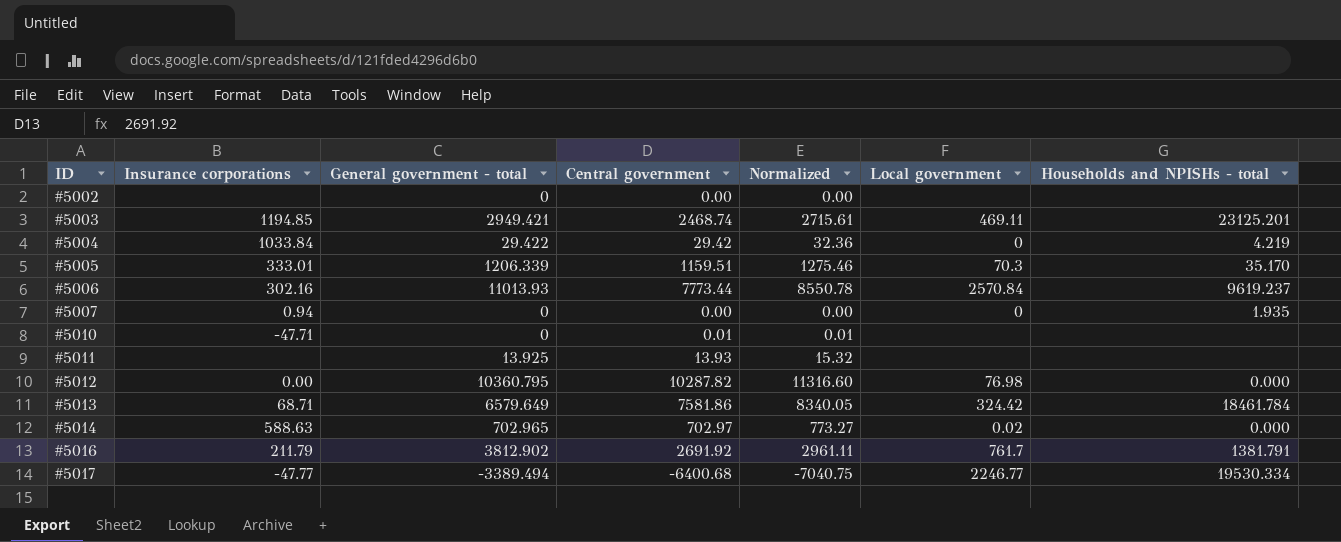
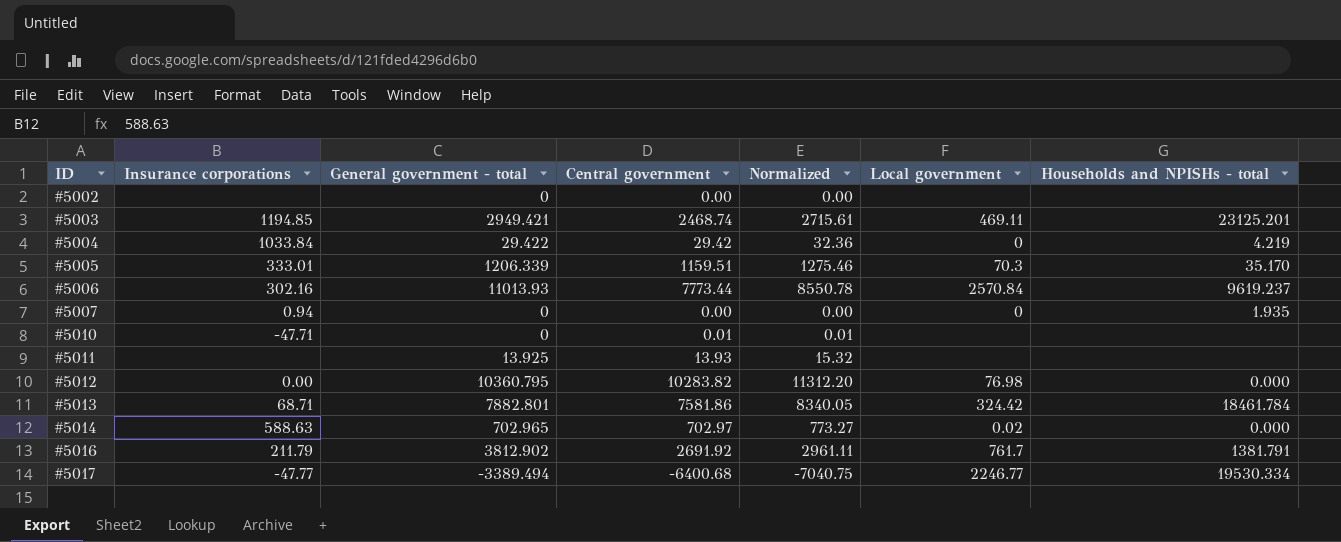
#5012 | Central government: 10287.82 -> 10283.82
#5012 | Normalized: 11316.60 -> 11312.20
#5013 | General government - total: 6579.649 -> 7882.801

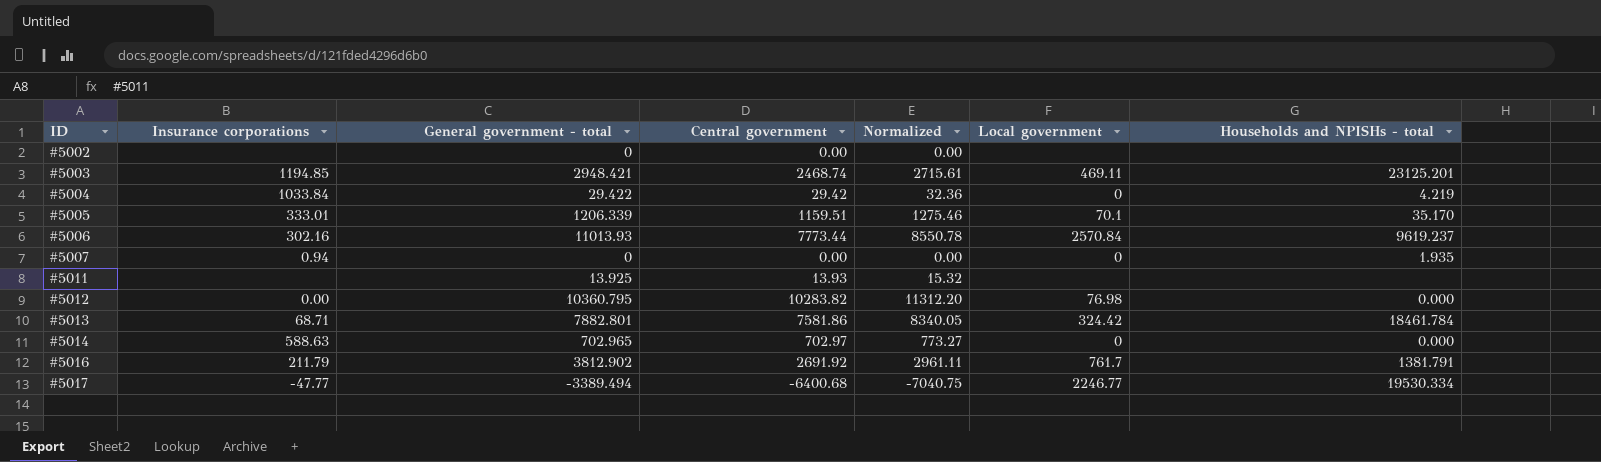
row #5010: -47.71 | 0 | 0.01 | 0.01 | none | none -> none
#5003 | General government - total: 2949.421 -> 2948.421
#5005 | Local government: 70.3 -> 70.1
#5014 | Local government: 0.02 -> 0

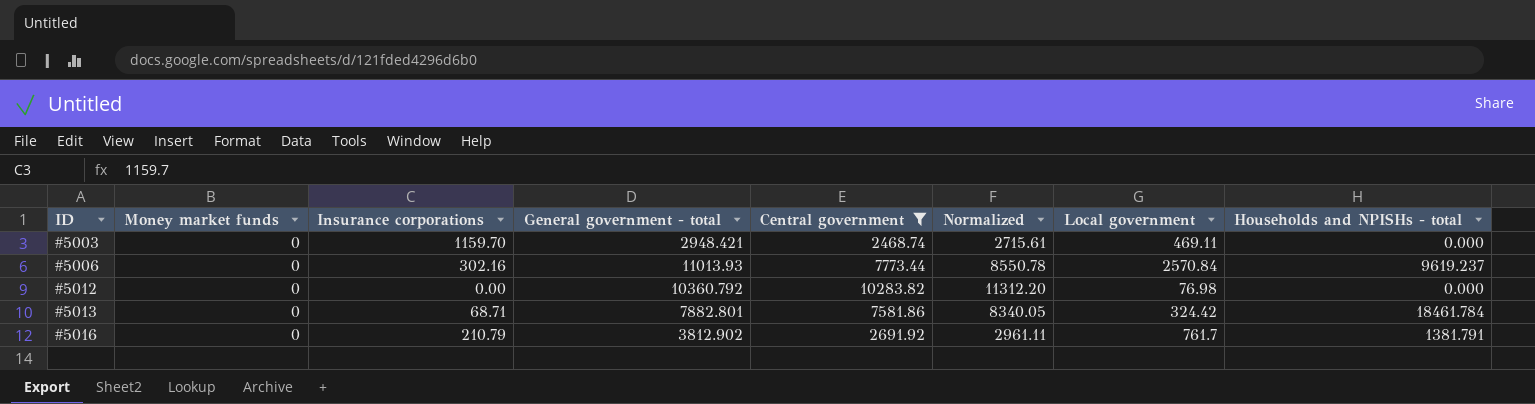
filter: none -> Central government >= 2468.74
column Money market funds | position: none -> 2
#5003 | Insurance corporations: 1194.85 -> 1159.70
#5003 | Households and NPISHs - total: 23125.201 -> 0.000
#5012 | General government - total: 10360.795 -> 10360.792
#5016 | Insurance corporations: 211.79 -> 210.79

